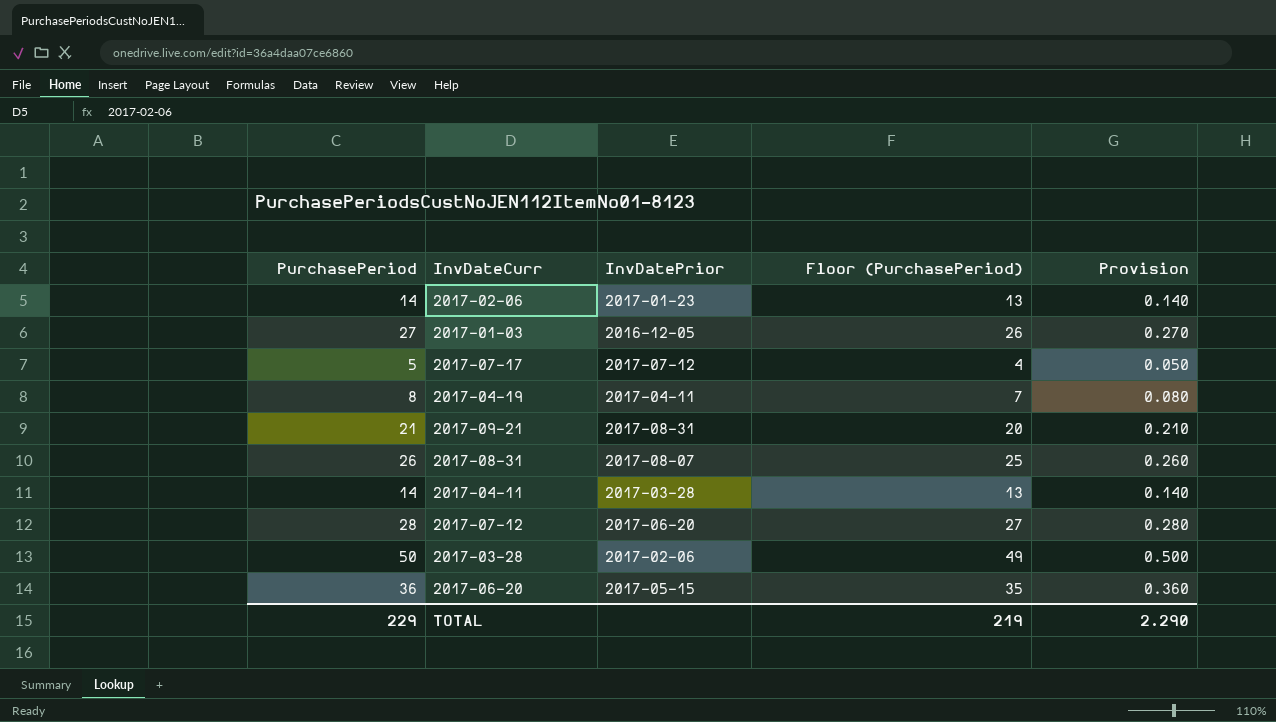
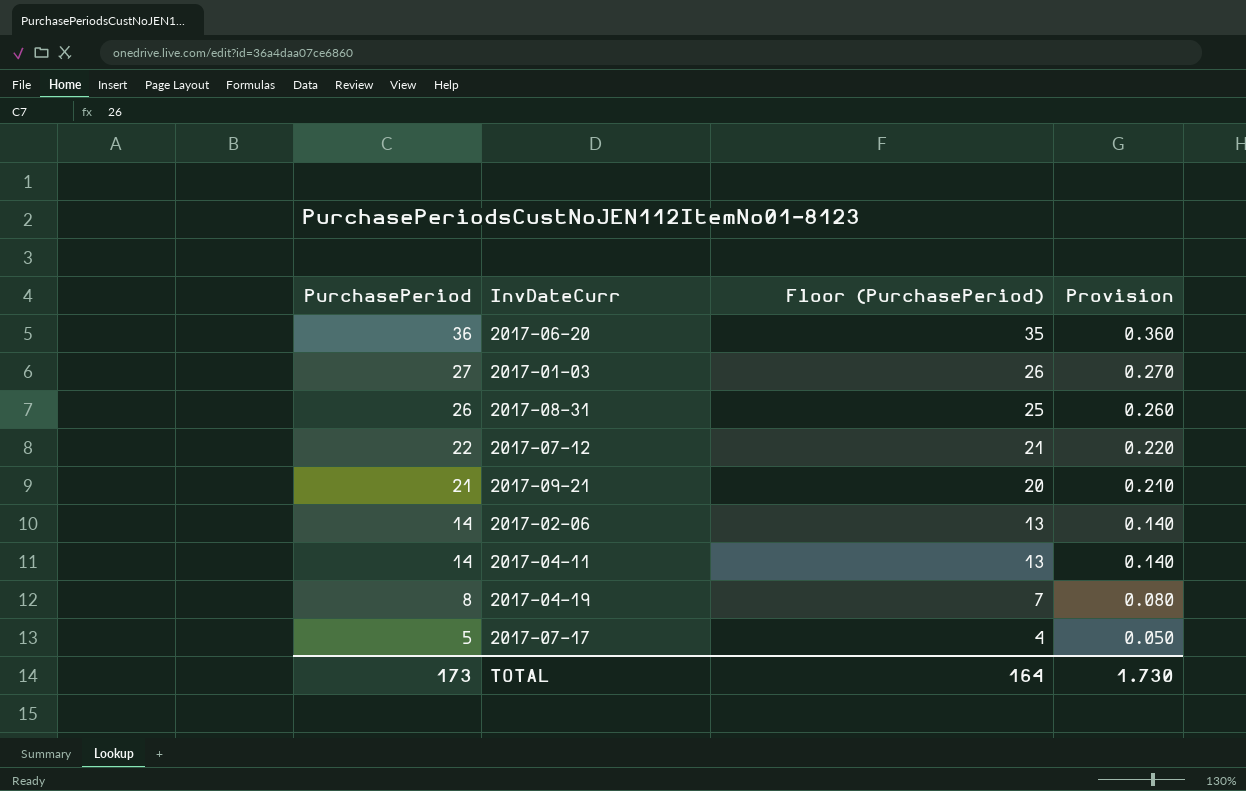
row order: none -> PurchasePeriod descending
column InvDatePrior | position: 3 -> none
row 2017-03-28: 50 | 2017-02-06 | 49 | 0.500 -> none
2017-07-12 | PurchasePeriod: 28 -> 22
2017-07-12 | Floor (PurchasePeriod): 27 -> 21
2017-07-12 | Provision: 0.280 -> 0.220
TOTAL | PurchasePeriod: 229 -> 173
TOTAL | Floor (PurchasePeriod): 219 -> 164
TOTAL | Provision: 2.290 -> 1.730

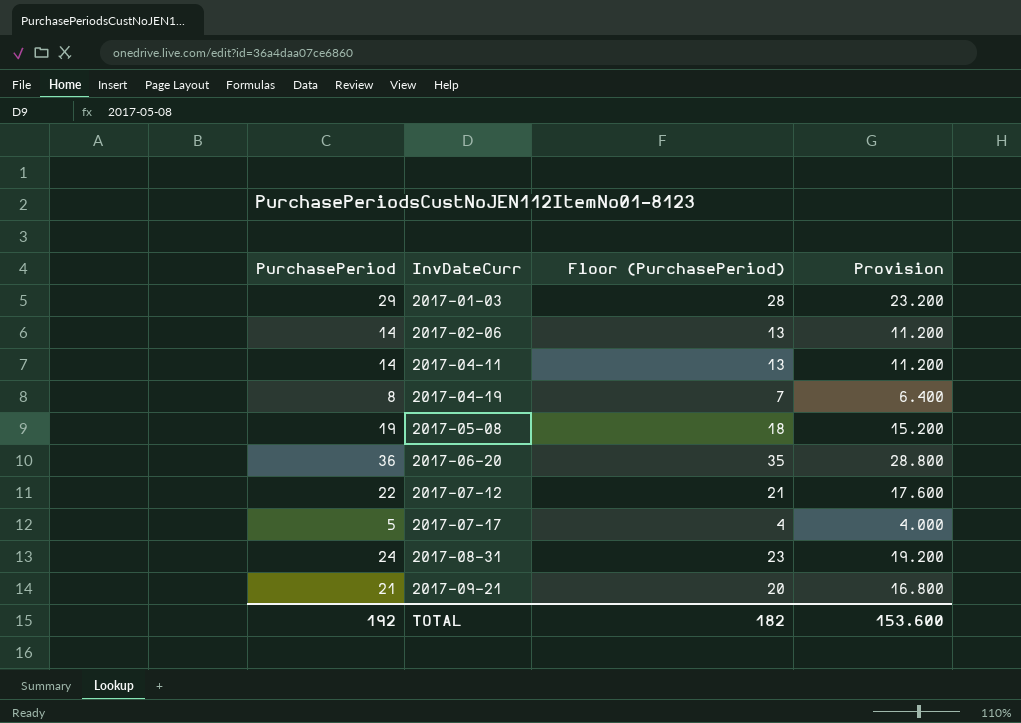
row order: PurchasePeriod descending -> InvDateCurr ascending
column Provision | formula: [PurchasePeriod] * 0.01 -> [PurchasePeriod] * 0.8
2017-01-03 | PurchasePeriod: 27 -> 29
2017-01-03 | Floor (PurchasePeriod): 26 -> 28
row 2017-05-08: none -> 19 | 18 | 15.200
2017-08-31 | PurchasePeriod: 26 -> 24
2017-08-31 | Floor (PurchasePeriod): 25 -> 23
TOTAL | PurchasePeriod: 173 -> 192
TOTAL | Floor (PurchasePeriod): 164 -> 182
TOTAL | Provision: 1.730 -> 153.600

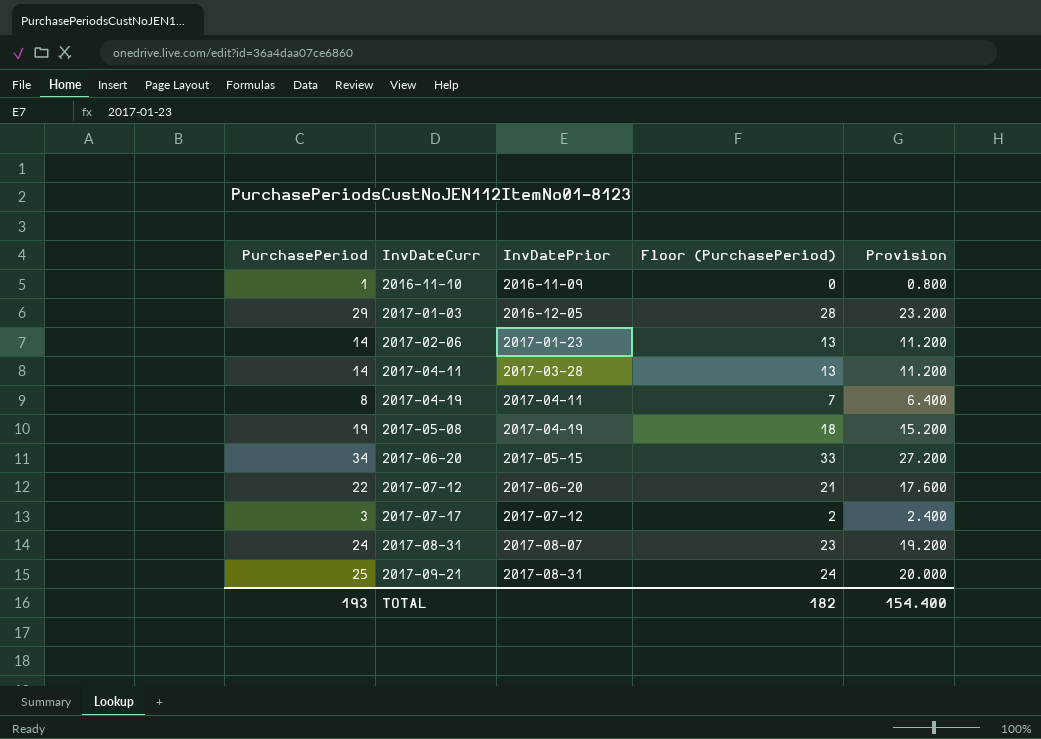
column InvDatePrior | position: none -> 3
row 2016-11-10: none -> 1 | 2016-11-09 | 0 | 0.800
2017-06-20 | PurchasePeriod: 36 -> 34
2017-06-20 | Floor (PurchasePeriod): 35 -> 33
2017-06-20 | Provision: 28.800 -> 27.200
2017-07-17 | PurchasePeriod: 5 -> 3
2017-07-17 | Floor (PurchasePeriod): 4 -> 2
2017-07-17 | Provision: 4.000 -> 2.400
2017-09-21 | PurchasePeriod: 21 -> 25
2017-09-21 | Floor (PurchasePeriod): 20 -> 24
2017-09-21 | Provision: 16.800 -> 20.000
TOTAL | PurchasePeriod: 192 -> 193
TOTAL | Provision: 153.600 -> 154.400

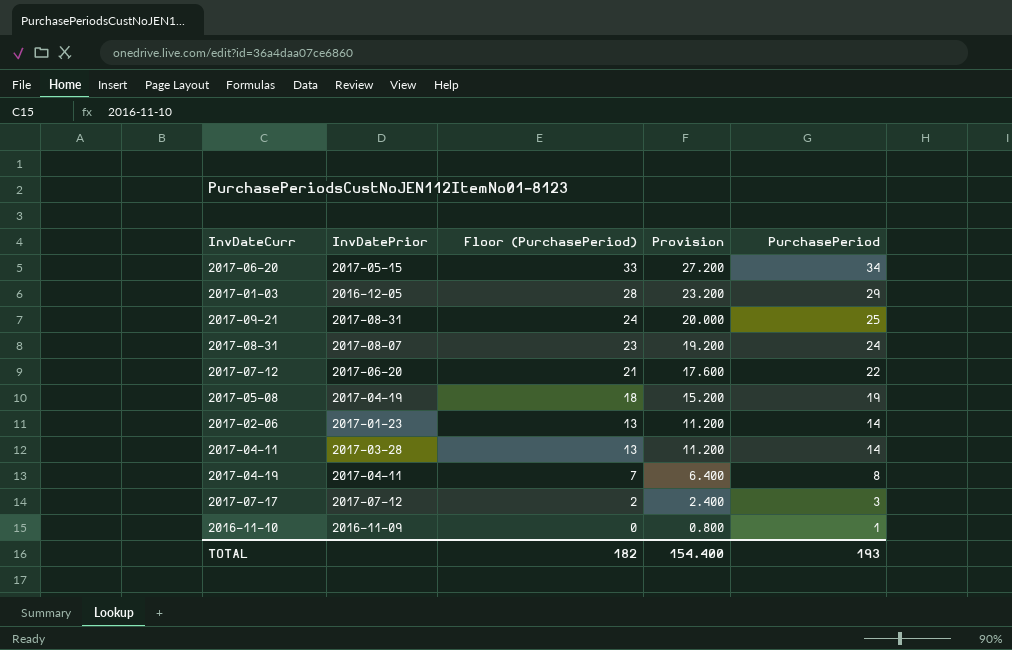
row order: InvDateCurr ascending -> Floor (PurchasePeriod) descending
column PurchasePeriod | position: 1 -> 5

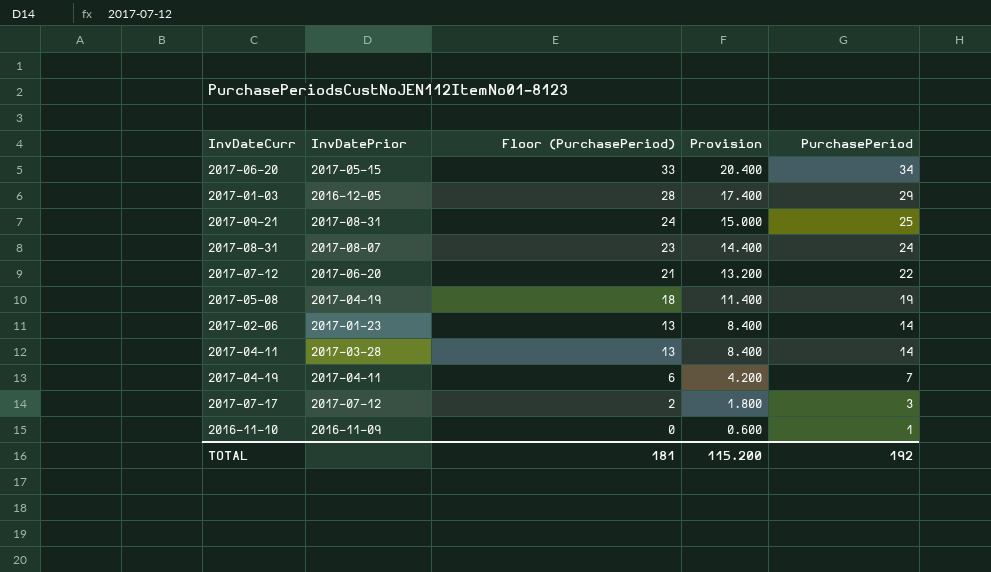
column Provision | formula: [PurchasePeriod] * 0.8 -> [PurchasePeriod] * 0.6
2017-04-19 | Floor (PurchasePeriod): 7 -> 6
2017-04-19 | PurchasePeriod: 8 -> 7
TOTAL | Floor (PurchasePeriod): 182 -> 181
TOTAL | Provision: 154.400 -> 115.200
TOTAL | PurchasePeriod: 193 -> 192

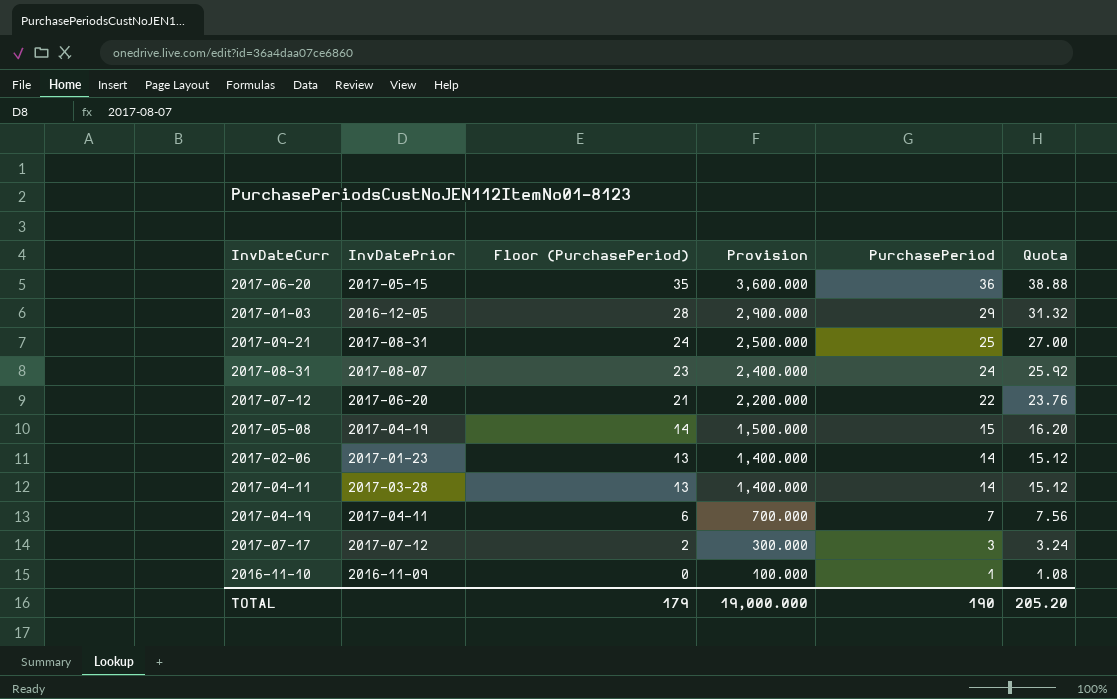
column Provision | formula: [PurchasePeriod] * 0.6 -> [PurchasePeriod] * 100
column Quota | formula: none -> [PurchasePeriod] * 1.08
2017-06-20 | Floor (PurchasePeriod): 33 -> 35
2017-06-20 | PurchasePeriod: 34 -> 36
2017-05-08 | Floor (PurchasePeriod): 18 -> 14
2017-05-08 | PurchasePeriod: 19 -> 15
TOTAL | Floor (PurchasePeriod): 181 -> 179
TOTAL | Provision: 115.200 -> 19,000.000
TOTAL | PurchasePeriod: 192 -> 190

